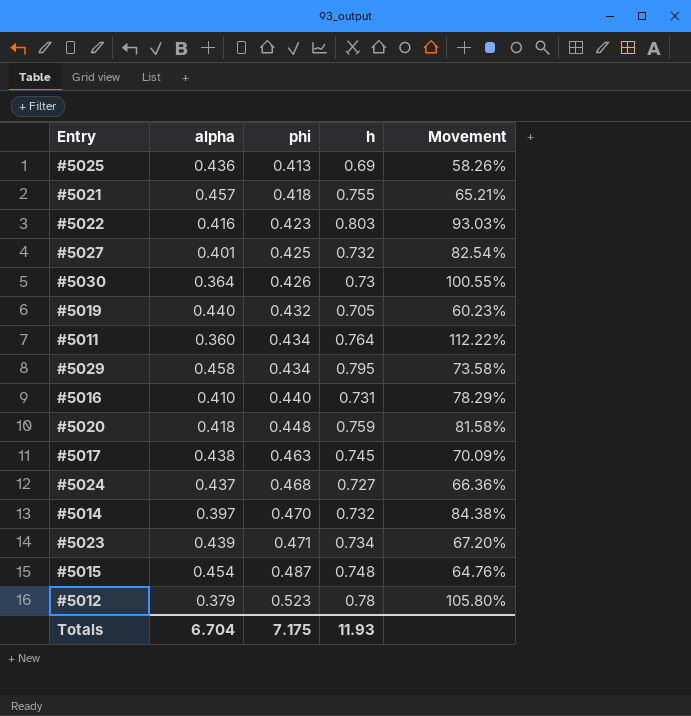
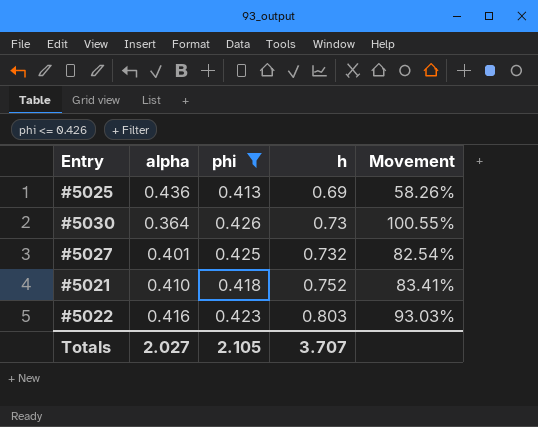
filter: none -> phi <= 0.426
row order: phi ascending -> h ascending
#5021 | alpha: 0.457 -> 0.410
#5021 | h: 0.755 -> 0.752
#5021 | Movement: 65.21% -> 83.41%
Totals | alpha: 6.704 -> 2.027
Totals | phi: 7.175 -> 2.105
Totals | h: 11.93 -> 3.707

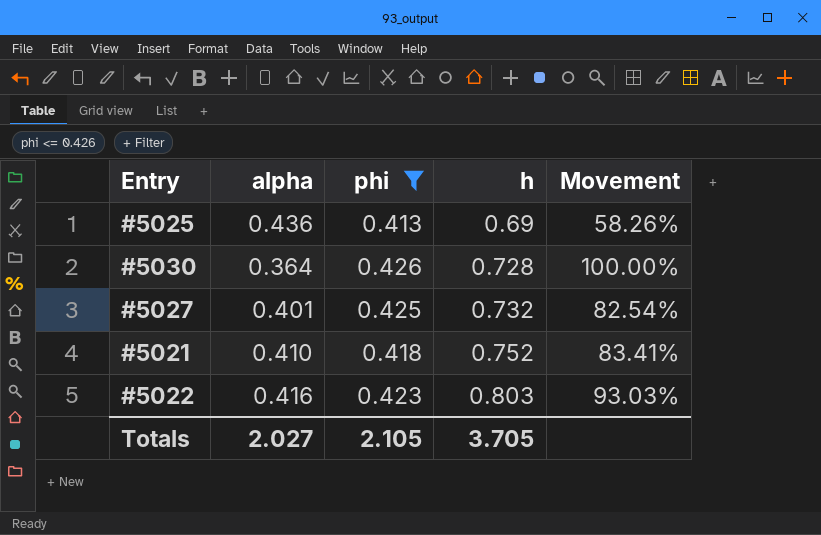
#5030 | h: 0.73 -> 0.728
#5030 | Movement: 100.55% -> 100.00%
Totals | h: 3.707 -> 3.705

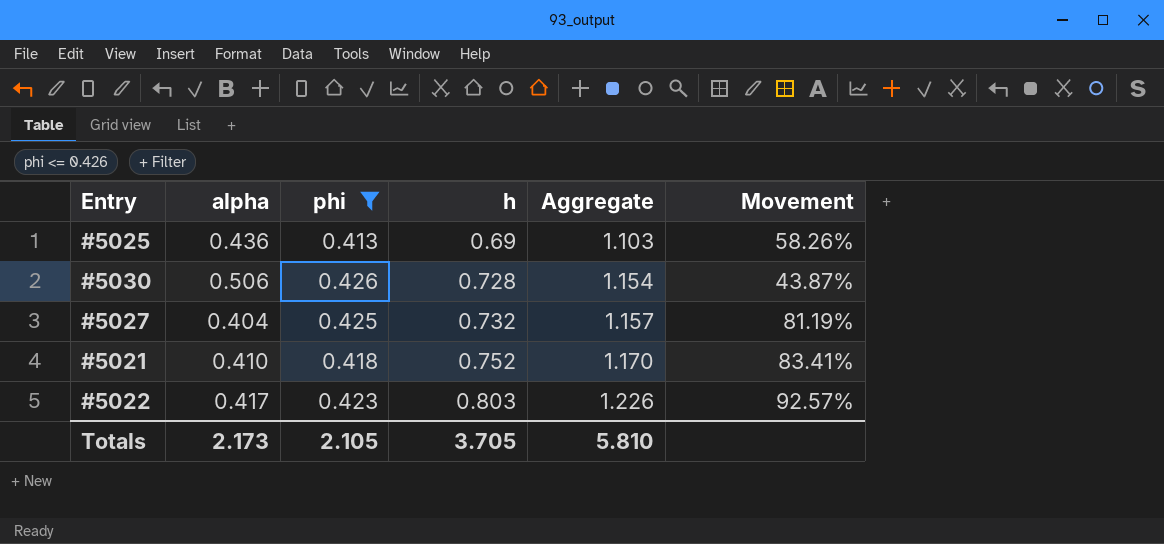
column Aggregate | formula: none -> [phi] + [h]
#5030 | alpha: 0.364 -> 0.506
#5030 | Movement: 100.00% -> 43.87%
#5027 | alpha: 0.401 -> 0.404
#5027 | Movement: 82.54% -> 81.19%
#5022 | alpha: 0.416 -> 0.417
#5022 | Movement: 93.03% -> 92.57%
Totals | alpha: 2.027 -> 2.173

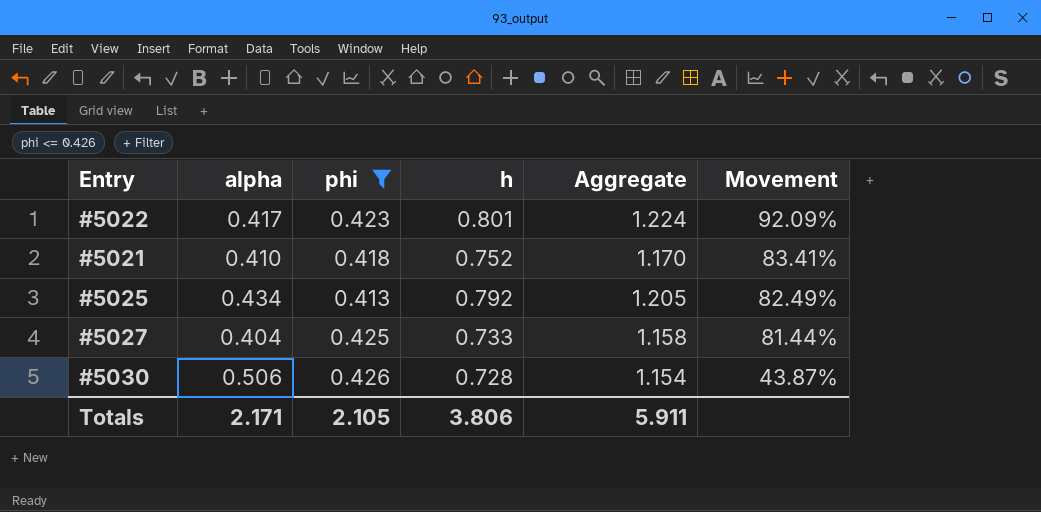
row order: h ascending -> Movement descending
#5022 | h: 0.803 -> 0.801
#5022 | Aggregate: 1.226 -> 1.224
#5022 | Movement: 92.57% -> 92.09%
#5025 | alpha: 0.436 -> 0.434
#5025 | h: 0.69 -> 0.792
#5025 | Aggregate: 1.103 -> 1.205
#5025 | Movement: 58.26% -> 82.49%
#5027 | h: 0.732 -> 0.733
#5027 | Aggregate: 1.157 -> 1.158
#5027 | Movement: 81.19% -> 81.44%
Totals | alpha: 2.173 -> 2.171
Totals | h: 3.705 -> 3.806
Totals | Aggregate: 5.810 -> 5.911

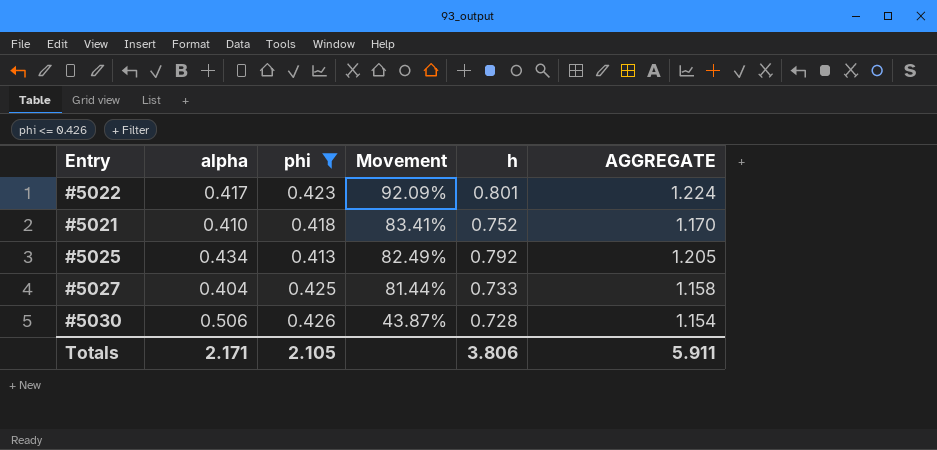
column Movement | position: 6 -> 4
column name: Aggregate -> AGGREGATE

